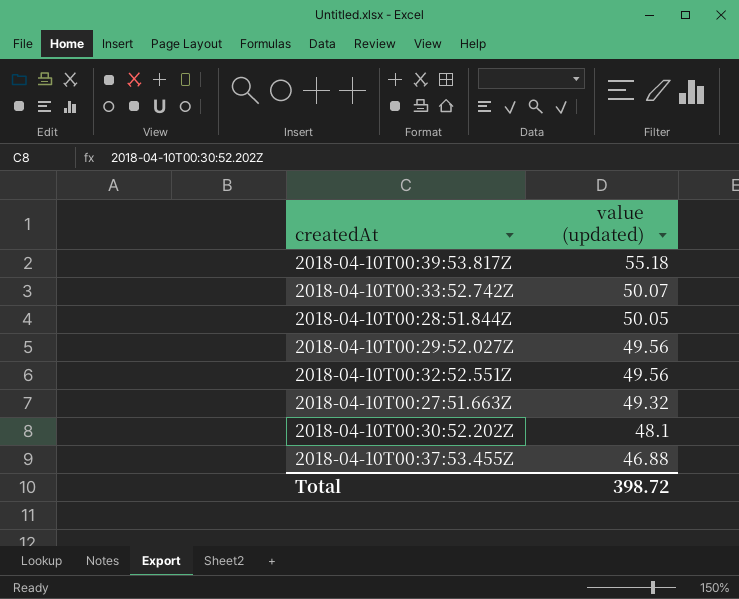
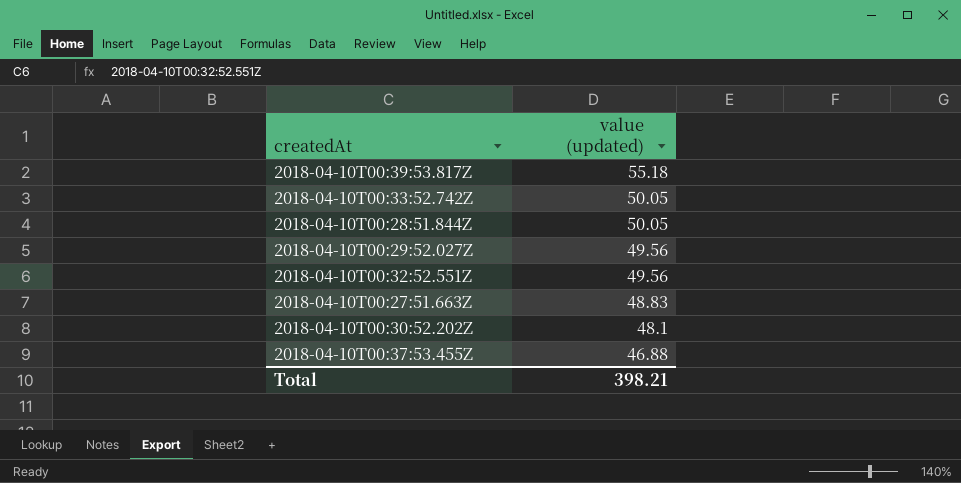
2018-04-10T00:33:52.742Z | value (updated): 50.07 -> 50.05
2018-04-10T00:27:51.663Z | value (updated): 49.32 -> 48.83
Total | value (updated): 398.72 -> 398.21

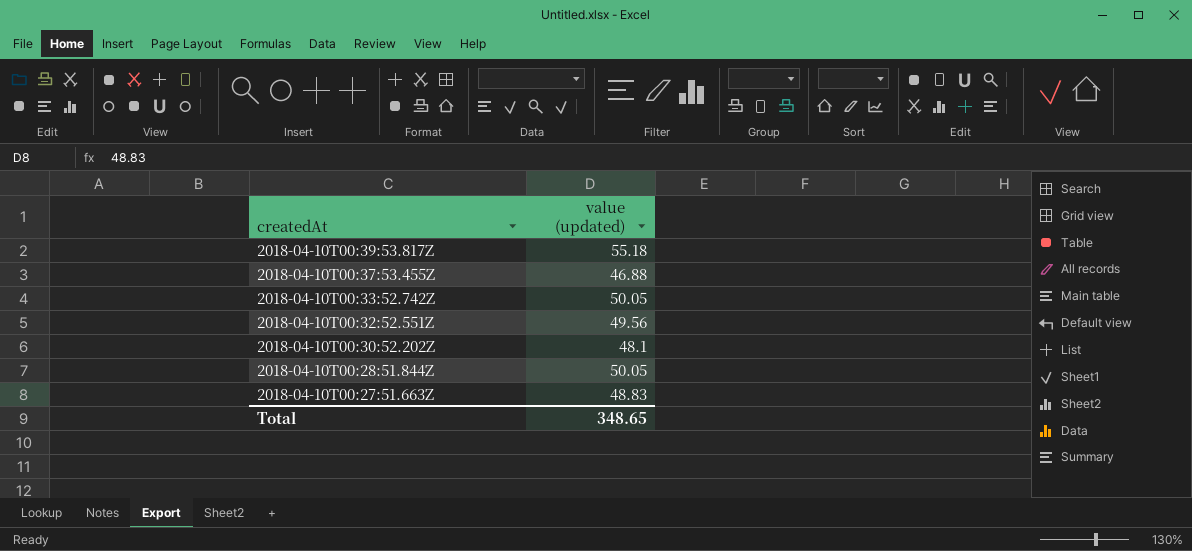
row order: value (updated) descending -> createdAt descending
row 2018-04-10T00:29:52.027Z: 49.56 -> none
Total | value (updated): 398.21 -> 348.65

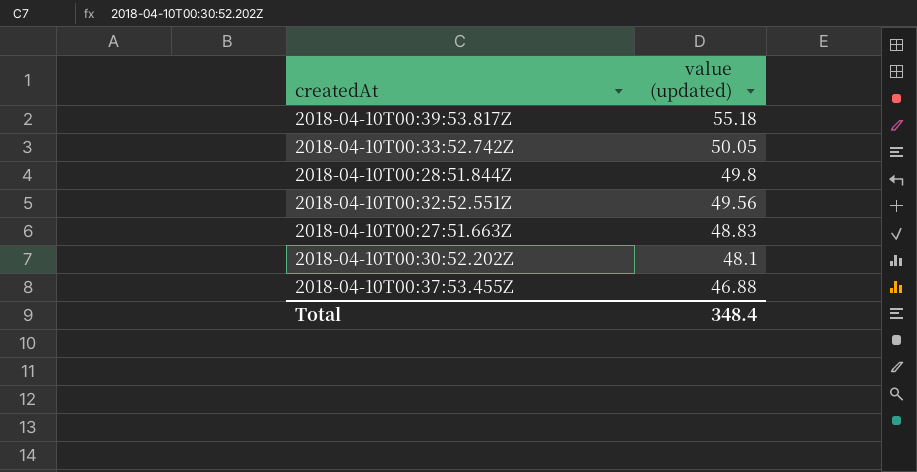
row order: createdAt descending -> value (updated) descending
2018-04-10T00:28:51.844Z | value (updated): 50.05 -> 49.8
Total | value (updated): 348.65 -> 348.4

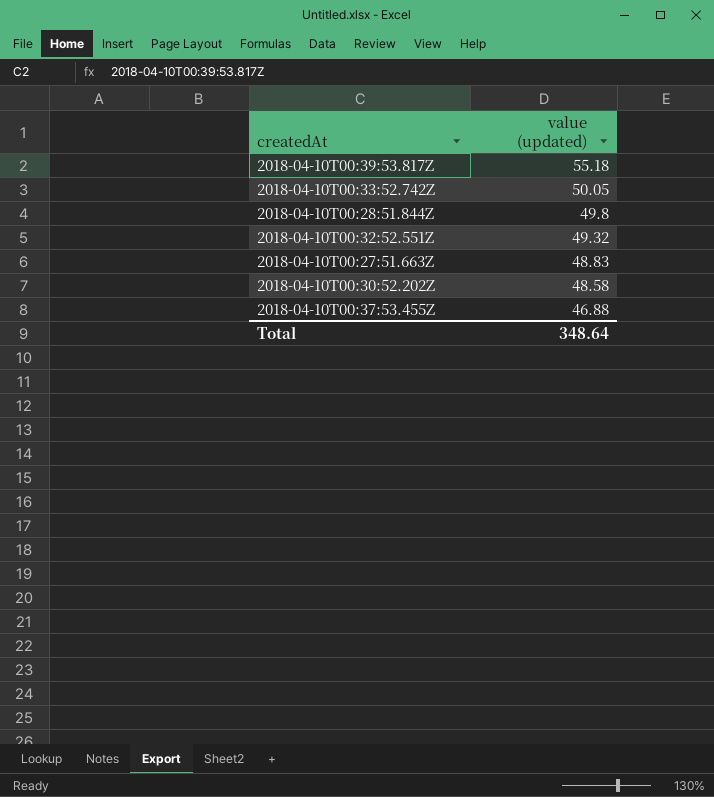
2018-04-10T00:32:52.551Z | value (updated): 49.56 -> 49.32
2018-04-10T00:30:52.202Z | value (updated): 48.1 -> 48.58
Total | value (updated): 348.4 -> 348.64

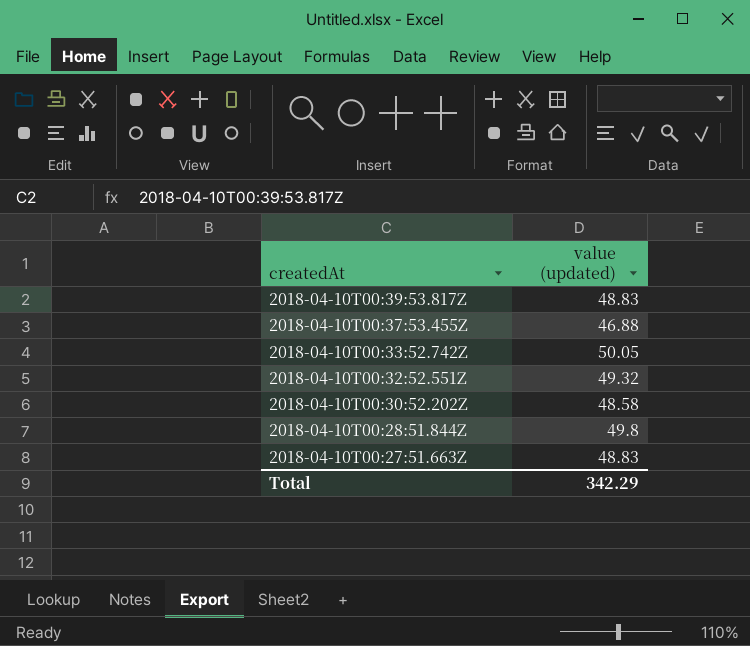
row order: value (updated) descending -> createdAt descending
2018-04-10T00:39:53.817Z | value (updated): 55.18 -> 48.83
Total | value (updated): 348.64 -> 342.29

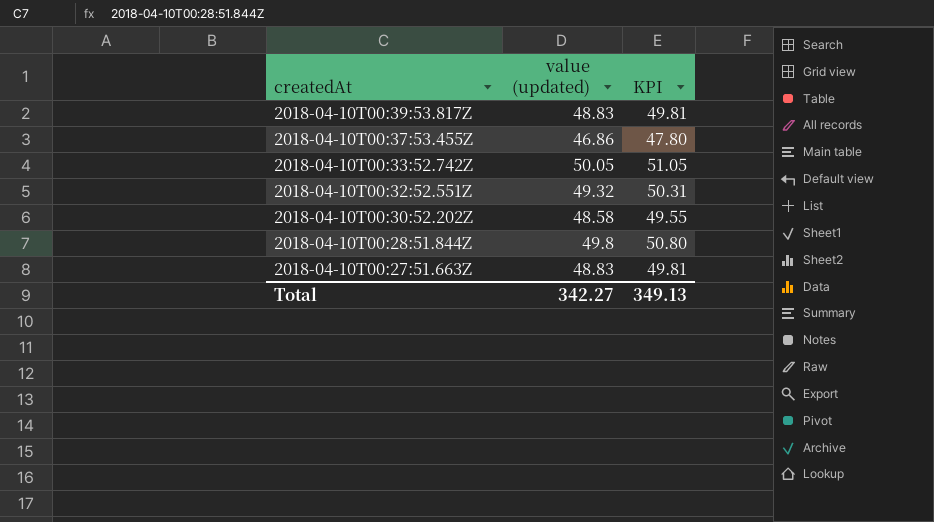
column KPI | formula: none -> [value (updated)] * 1.02
2018-04-10T00:37:53.455Z | value (updated): 46.88 -> 46.86
Total | value (updated): 342.29 -> 342.27

